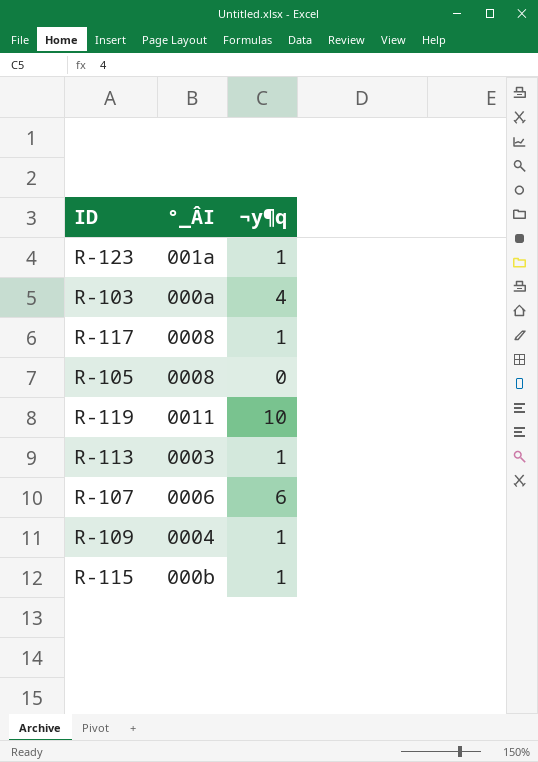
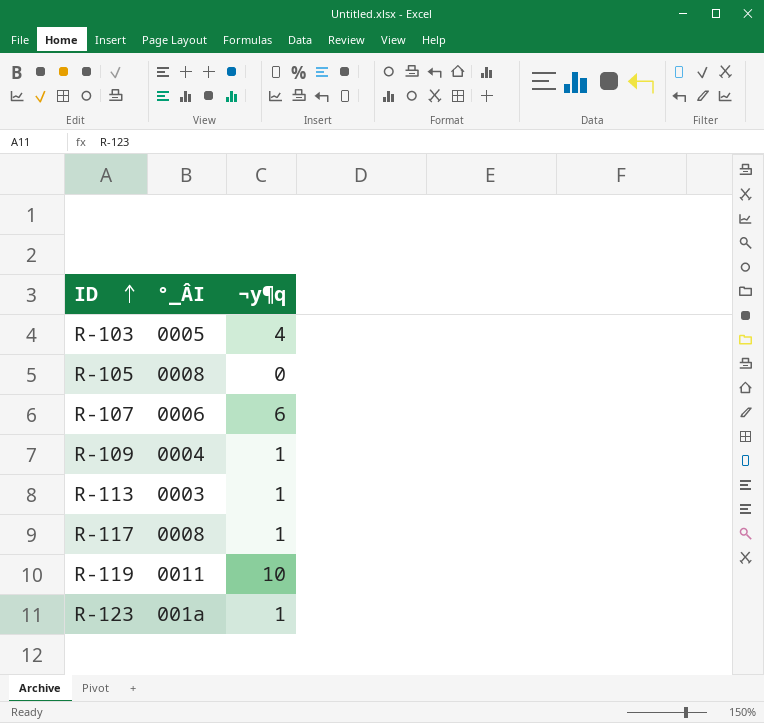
row order: none -> ID ascending
row R-115: 000b | 1 -> none
R-103 | °_ÂI: 000a -> 0005

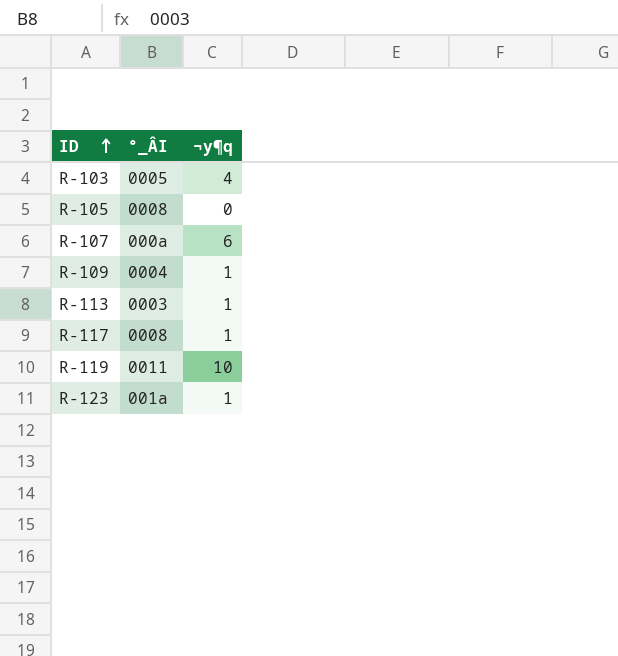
R-107 | °_ÂI: 0006 -> 000a

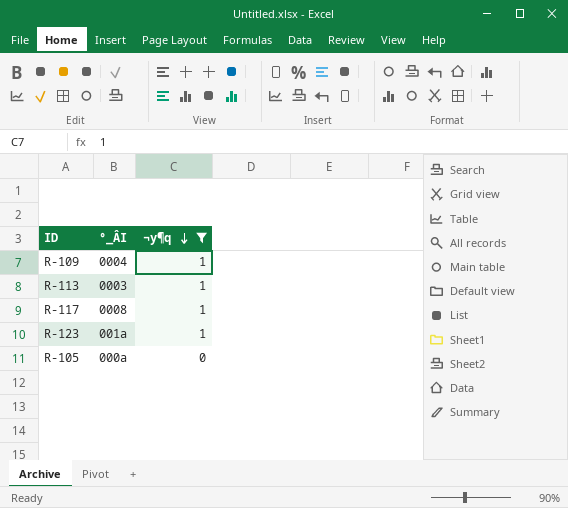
filter: none -> ¬y¶q <= 1
row order: ID ascending -> ¬y¶q descending
R-105 | °_ÂI: 0008 -> 000a

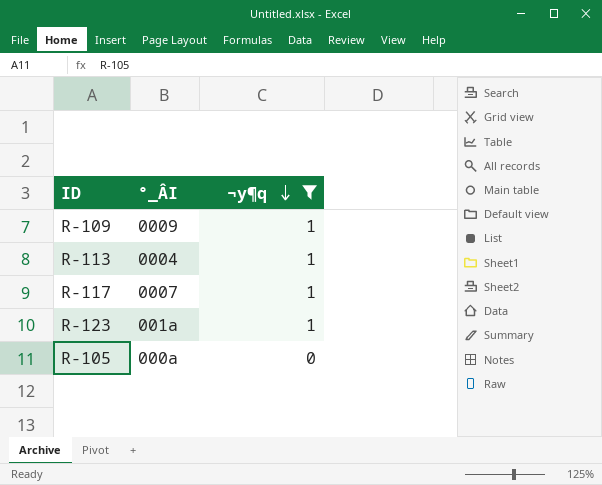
R-109 | °_ÂI: 0004 -> 0009
R-113 | °_ÂI: 0003 -> 0004
R-117 | °_ÂI: 0008 -> 0007

